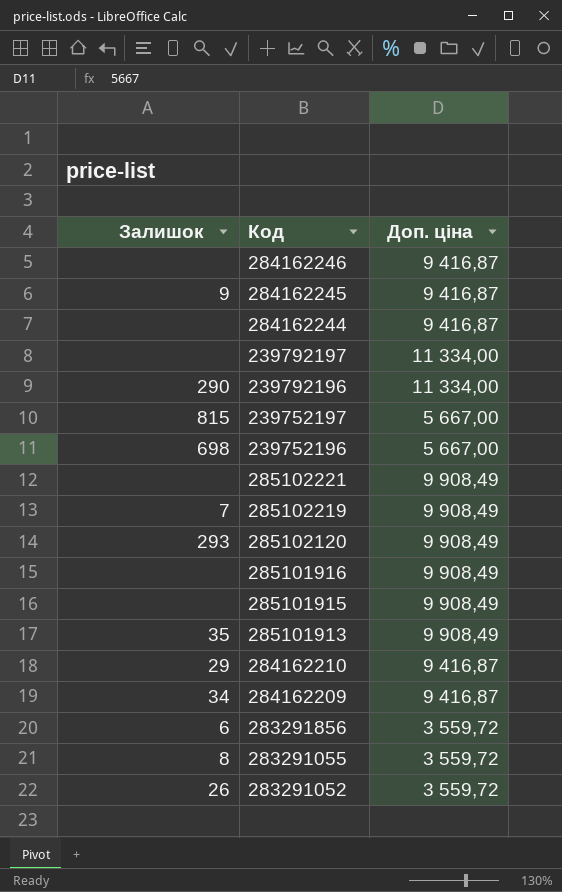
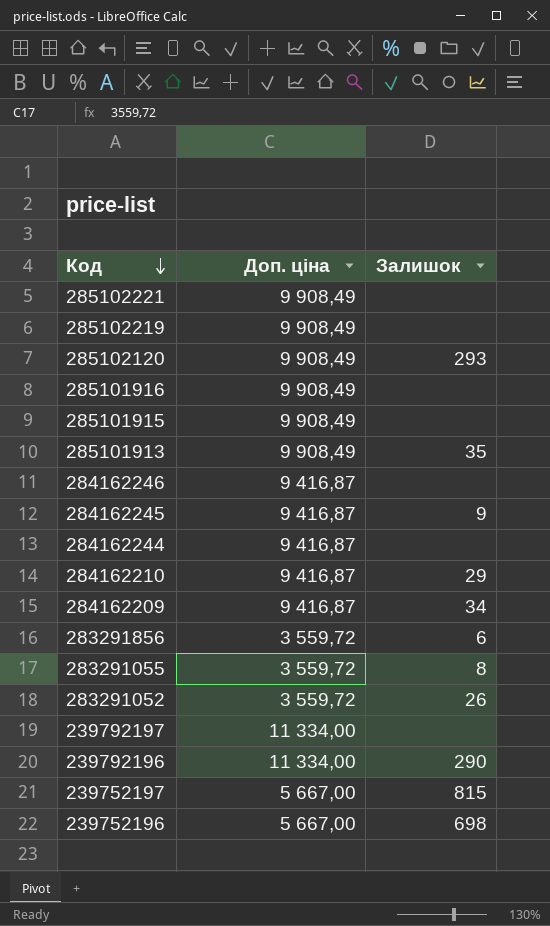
row order: none -> Код descending
column Залишок | position: 1 -> 3
285102219 | Залишок: 7 -> none

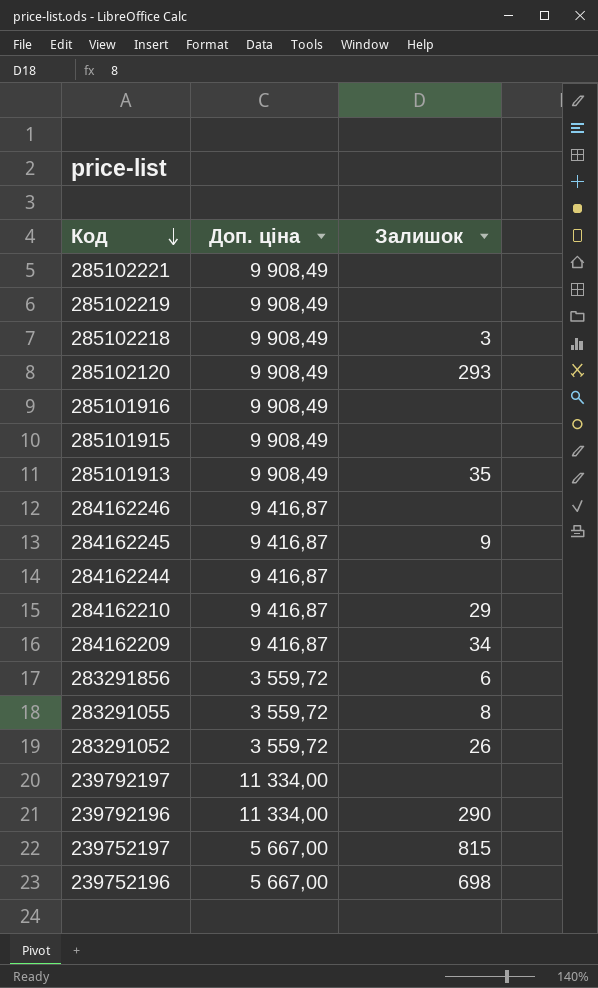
row 285102218: none -> 9 908,49 | 3

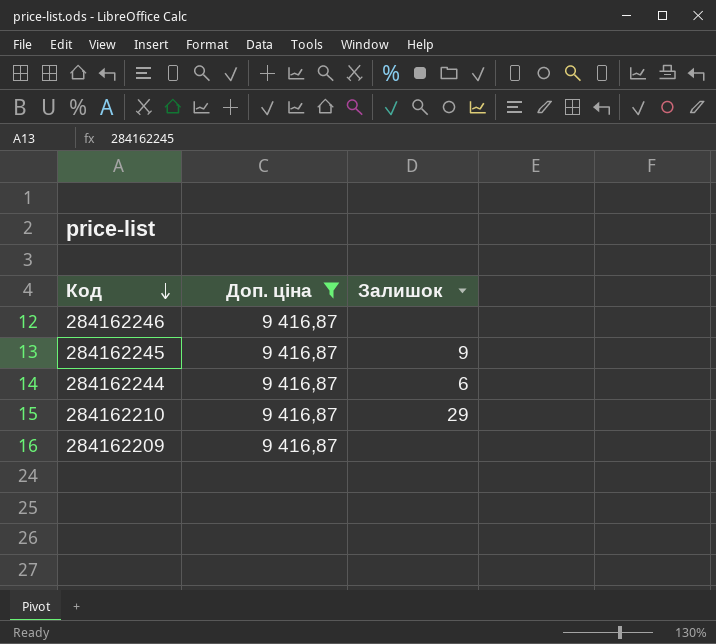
filter: none -> Доп. ціна = 9 416,87
284162244 | Залишок: none -> 6
284162209 | Залишок: 34 -> none

